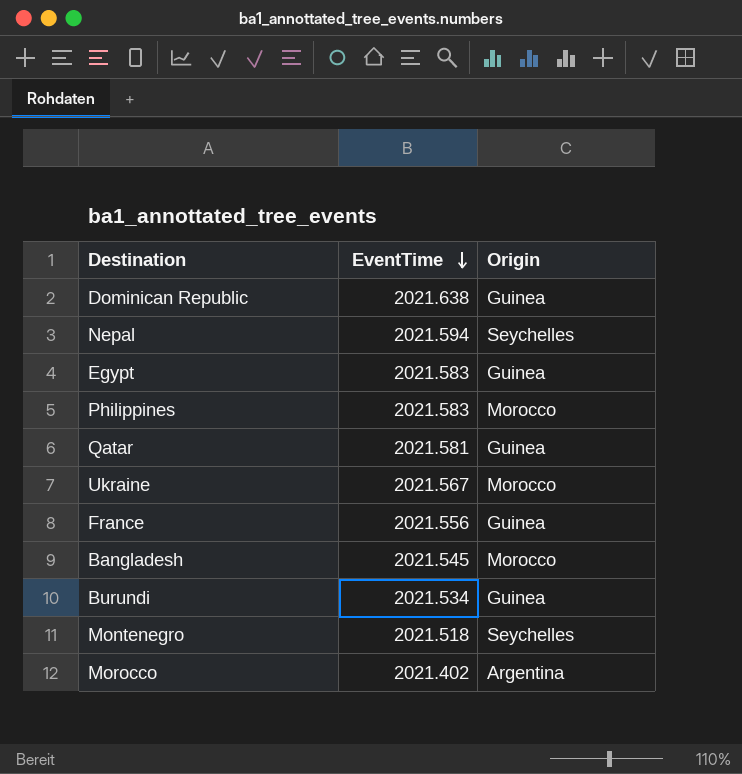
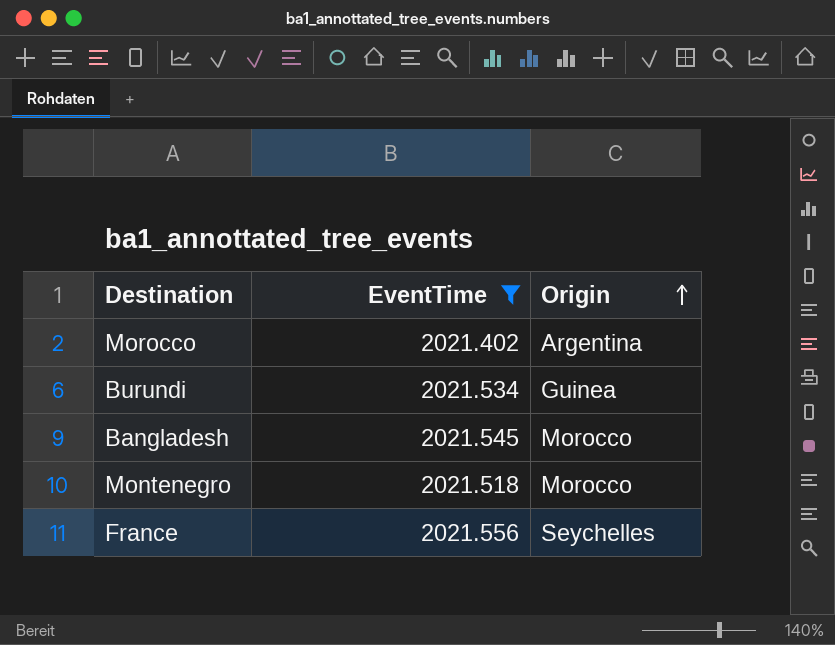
filter: none -> EventTime <= 2021.556
row order: EventTime descending -> Origin ascending
Montenegro | Origin: Seychelles -> Morocco
France | Origin: Guinea -> Seychelles

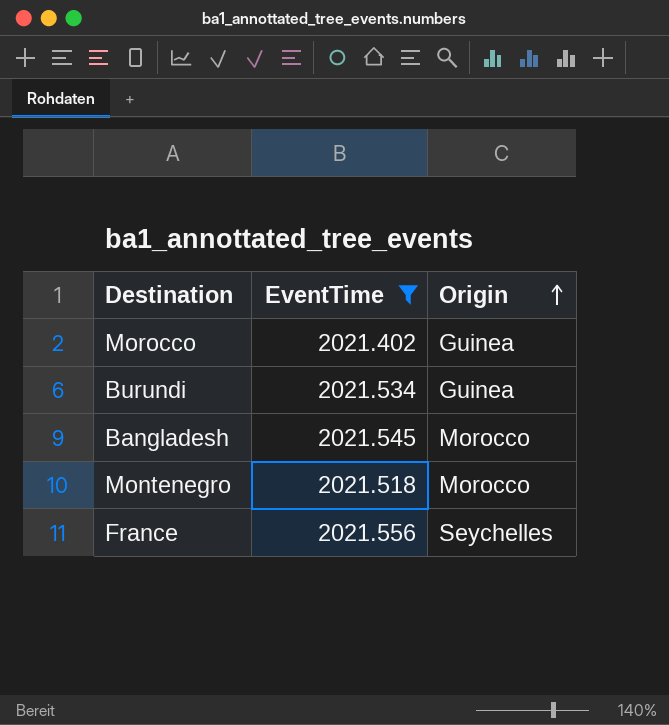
Morocco | Origin: Argentina -> Guinea

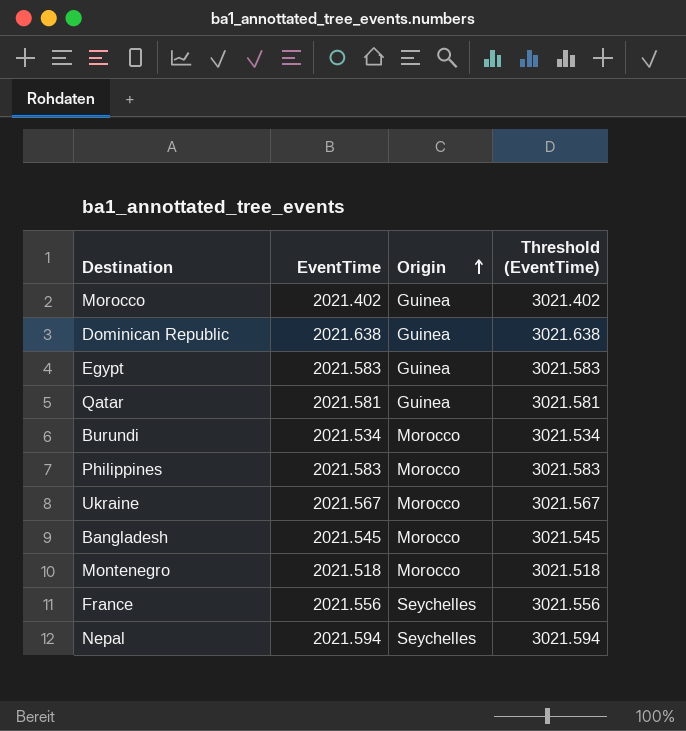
filter: EventTime <= 2021.556 -> none
column Threshold (EventTime) | formula: none -> [EventTime] + 1000
Burundi | Origin: Guinea -> Morocco

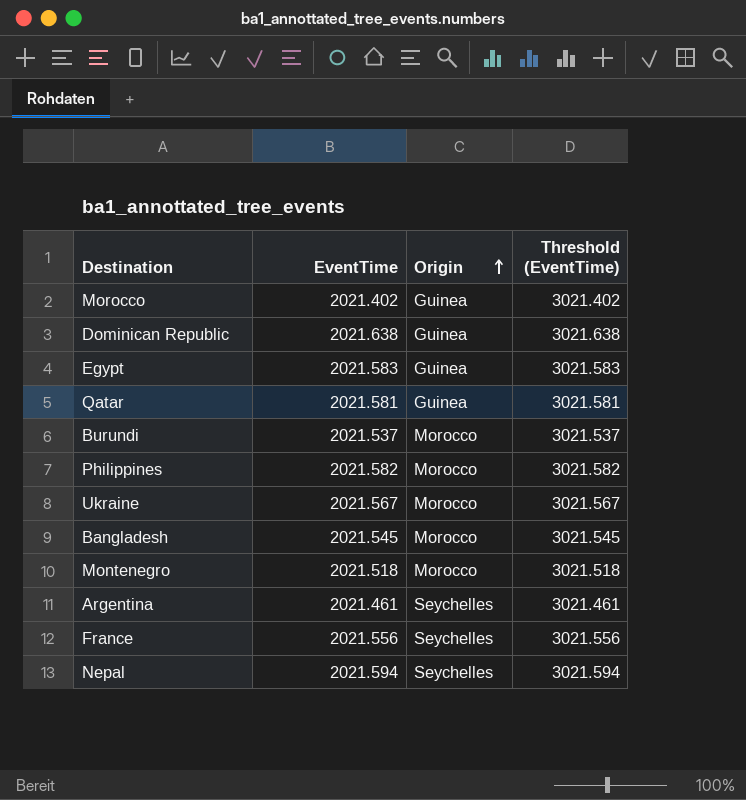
Burundi | EventTime: 2021.534 -> 2021.537
Burundi | Threshold (EventTime): 3021.534 -> 3021.537
Philippines | EventTime: 2021.583 -> 2021.582
Philippines | Threshold (EventTime): 3021.583 -> 3021.582
row Argentina: none -> 2021.461 | Seychelles | 3021.461

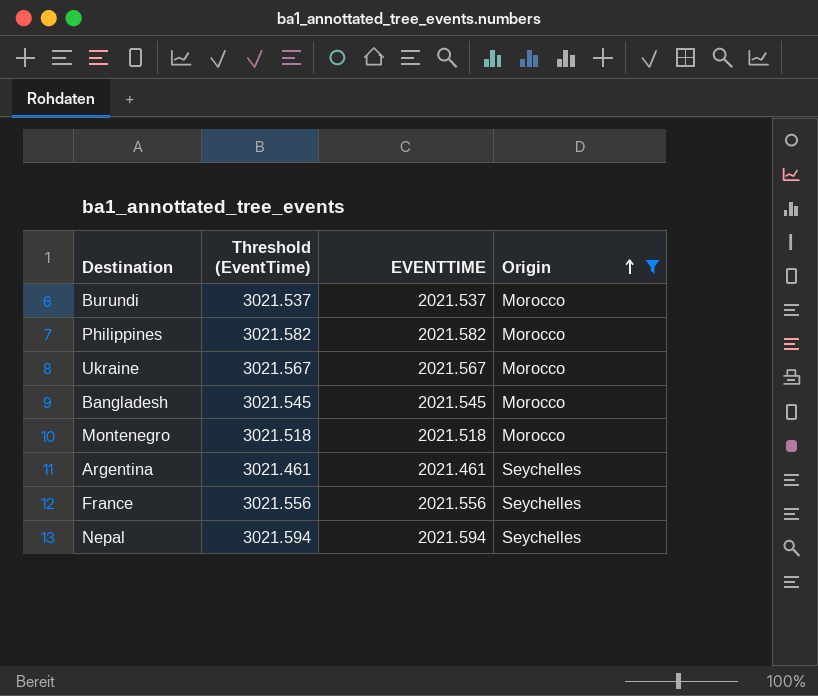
filter: none -> Origin != Guinea
column Threshold (EventTime) | position: 4 -> 2
column name: EventTime -> EVENTTIME

